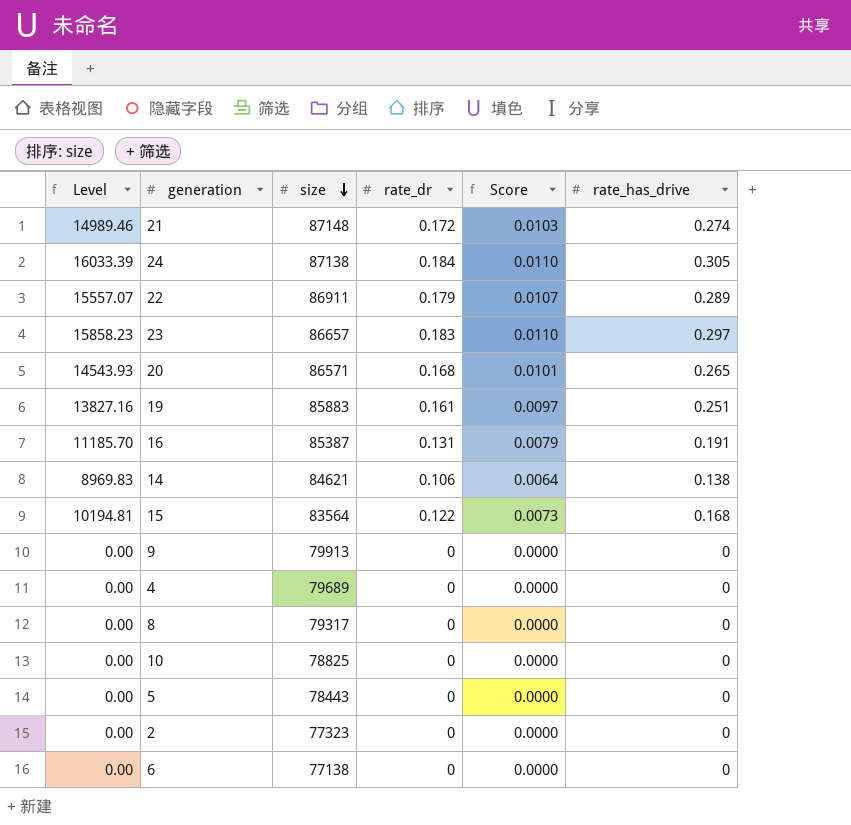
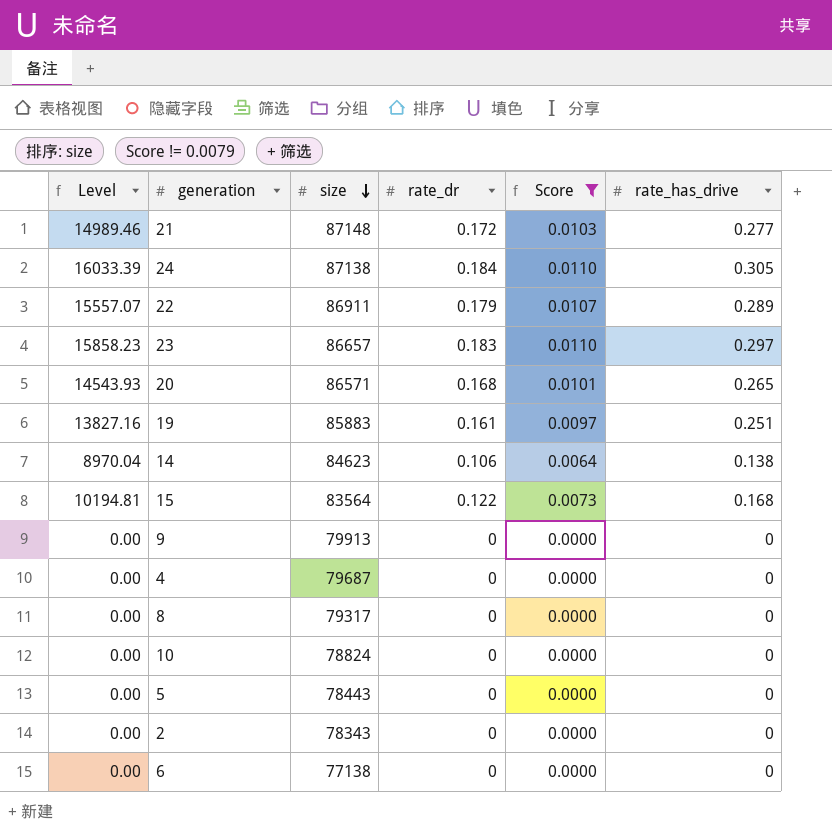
filter: none -> Score != 0.0079
21 | rate_has_drive: 0.274 -> 0.277
14 | Level: 8969.83 -> 8970.04
14 | size: 84621 -> 84623
4 | size: 79689 -> 79687
10 | size: 78825 -> 78824
2 | size: 77323 -> 78343

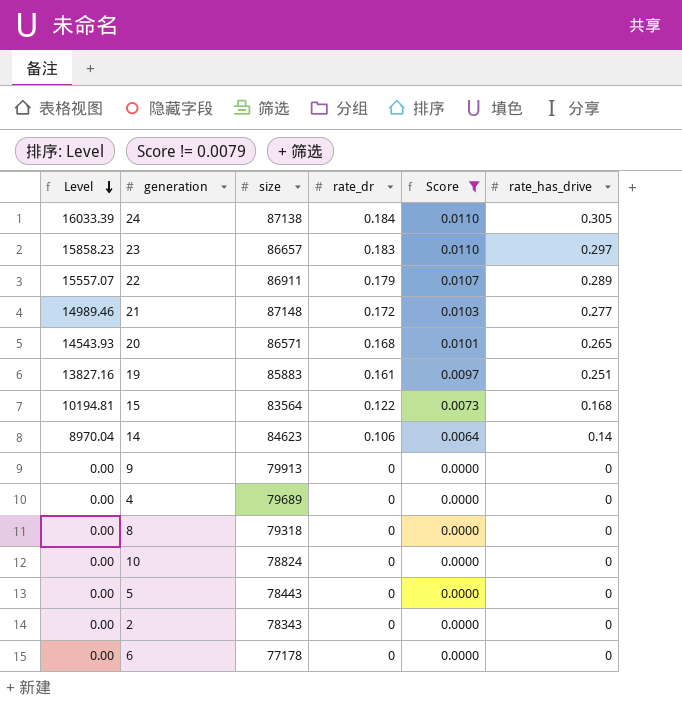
row order: size descending -> Level descending
14 | rate_has_drive: 0.138 -> 0.14
4 | size: 79687 -> 79689
8 | size: 79317 -> 79318
6 | size: 77138 -> 77178

